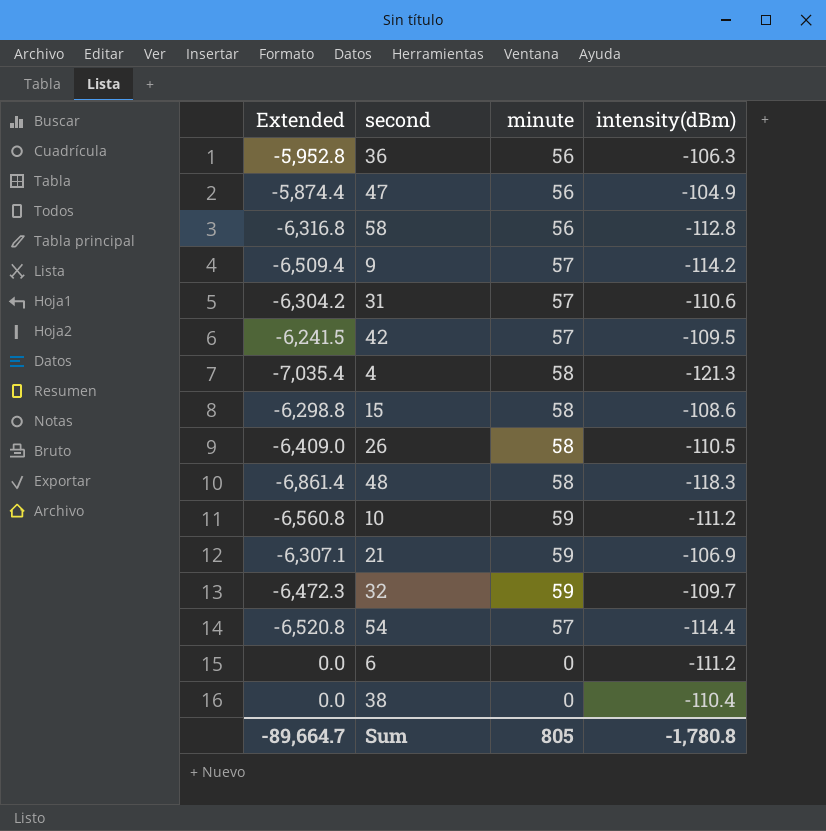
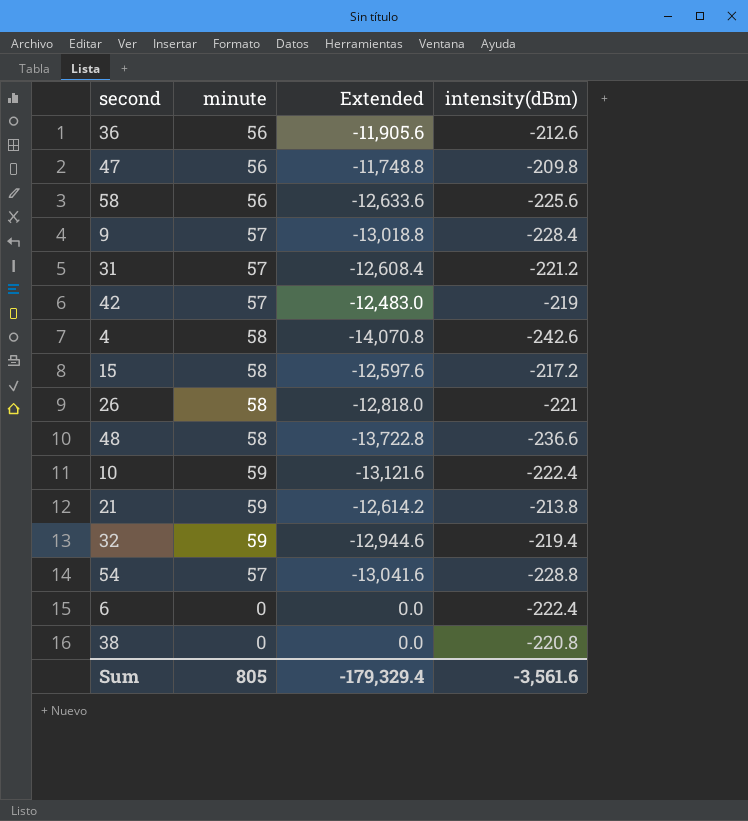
column Extended | position: 1 -> 3
36 | Extended: -5,952.8 -> -11,905.6
36 | intensity(dBm): -106.3 -> -212.6
47 | Extended: -5,874.4 -> -11,748.8
47 | intensity(dBm): -104.9 -> -209.8
58 | Extended: -6,316.8 -> -12,633.6
58 | intensity(dBm): -112.8 -> -225.6
9 | Extended: -6,509.4 -> -13,018.8
9 | intensity(dBm): -114.2 -> -228.4
31 | Extended: -6,304.2 -> -12,608.4
31 | intensity(dBm): -110.6 -> -221.2
42 | Extended: -6,241.5 -> -12,483.0
42 | intensity(dBm): -109.5 -> -219
4 | Extended: -7,035.4 -> -14,070.8
4 | intensity(dBm): -121.3 -> -242.6
15 | Extended: -6,298.8 -> -12,597.6
15 | intensity(dBm): -108.6 -> -217.2
26 | Extended: -6,409.0 -> -12,818.0
26 | intensity(dBm): -110.5 -> -221
48 | Extended: -6,861.4 -> -13,722.8
48 | intensity(dBm): -118.3 -> -236.6
10 | Extended: -6,560.8 -> -13,121.6
10 | intensity(dBm): -111.2 -> -222.4
21 | Extended: -6,307.1 -> -12,614.2
21 | intensity(dBm): -106.9 -> -213.8
32 | Extended: -6,472.3 -> -12,944.6
32 | intensity(dBm): -109.7 -> -219.4
54 | Extended: -6,520.8 -> -13,041.6
54 | intensity(dBm): -114.4 -> -228.8
6 | intensity(dBm): -111.2 -> -222.4
38 | intensity(dBm): -110.4 -> -220.8
Sum | Extended: -89,664.7 -> -179,329.4
Sum | intensity(dBm): -1,780.8 -> -3,561.6

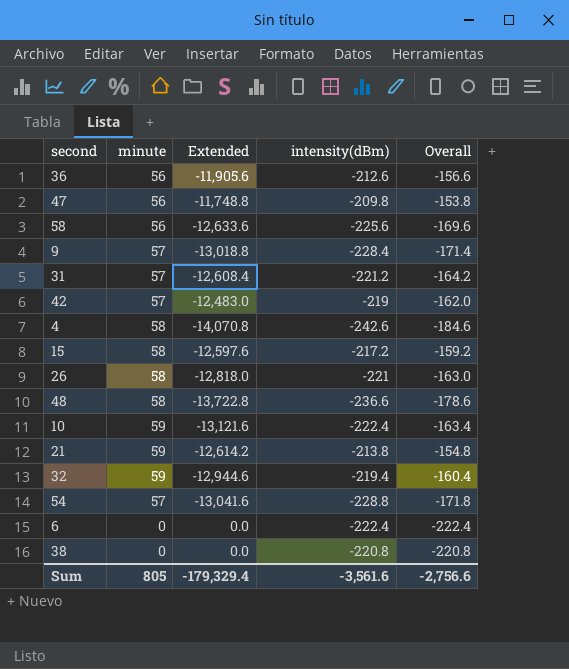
column Overall | formula: none -> [minute] + [intensity(dBm)]

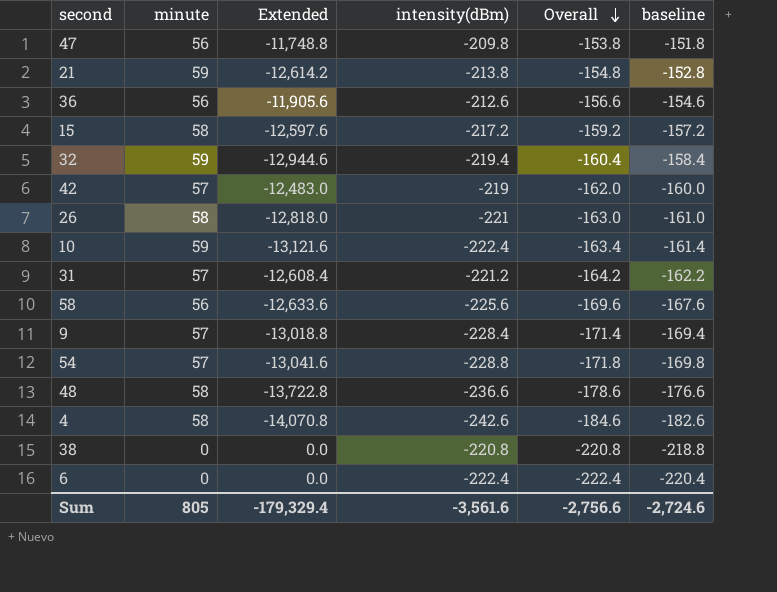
row order: none -> Overall descending
column baseline | formula: none -> [Overall] + 2

